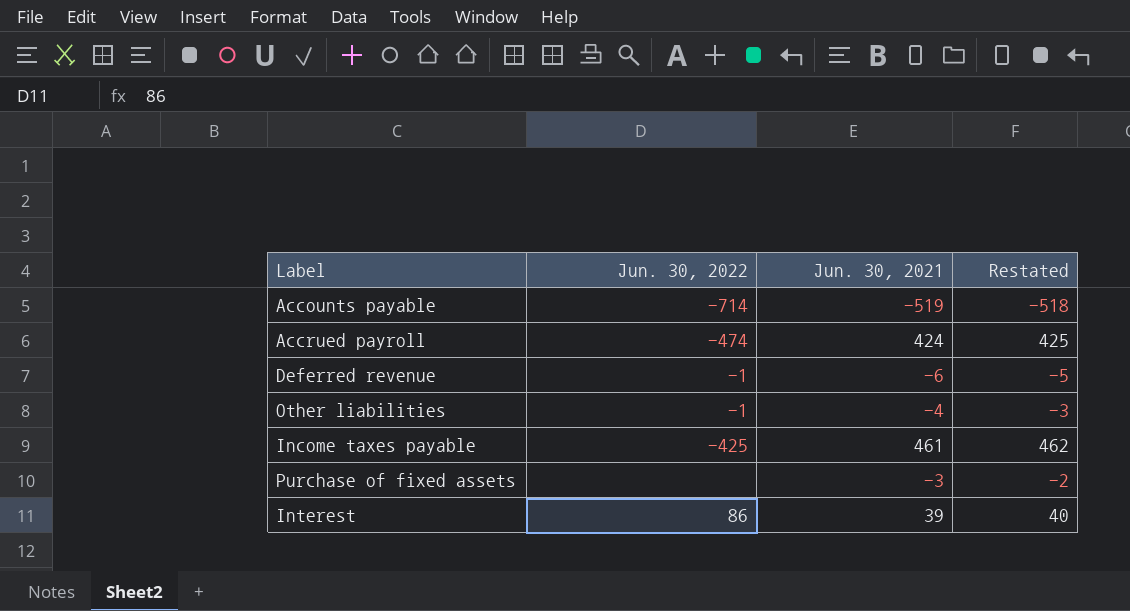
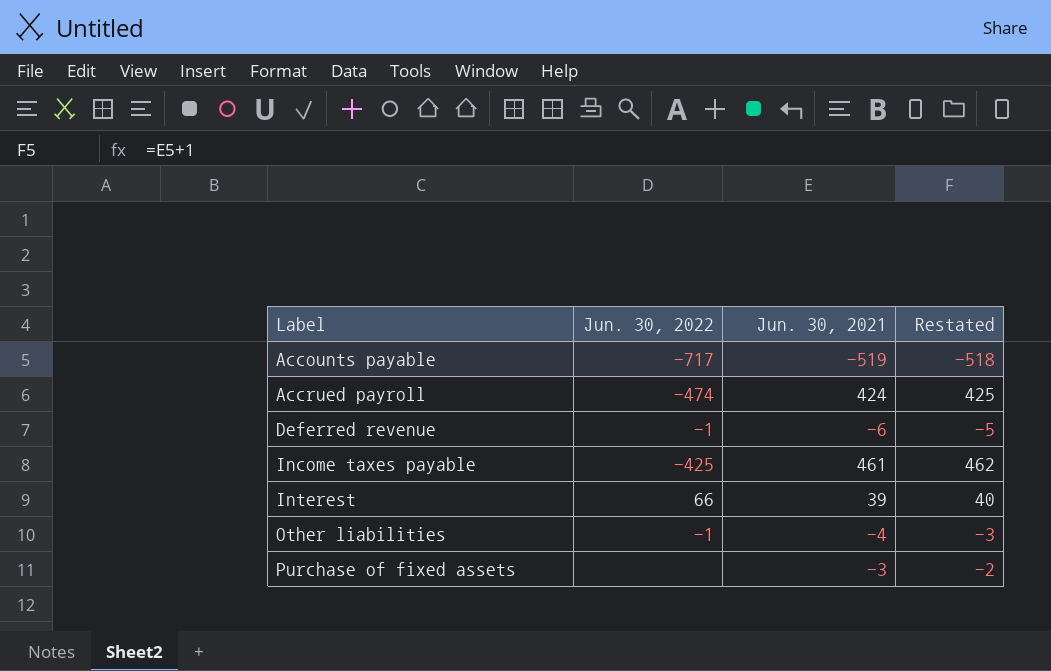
row order: none -> Label ascending
Accounts payable | Jun. 30, 2022: -714 -> -717
Interest | Jun. 30, 2022: 86 -> 66

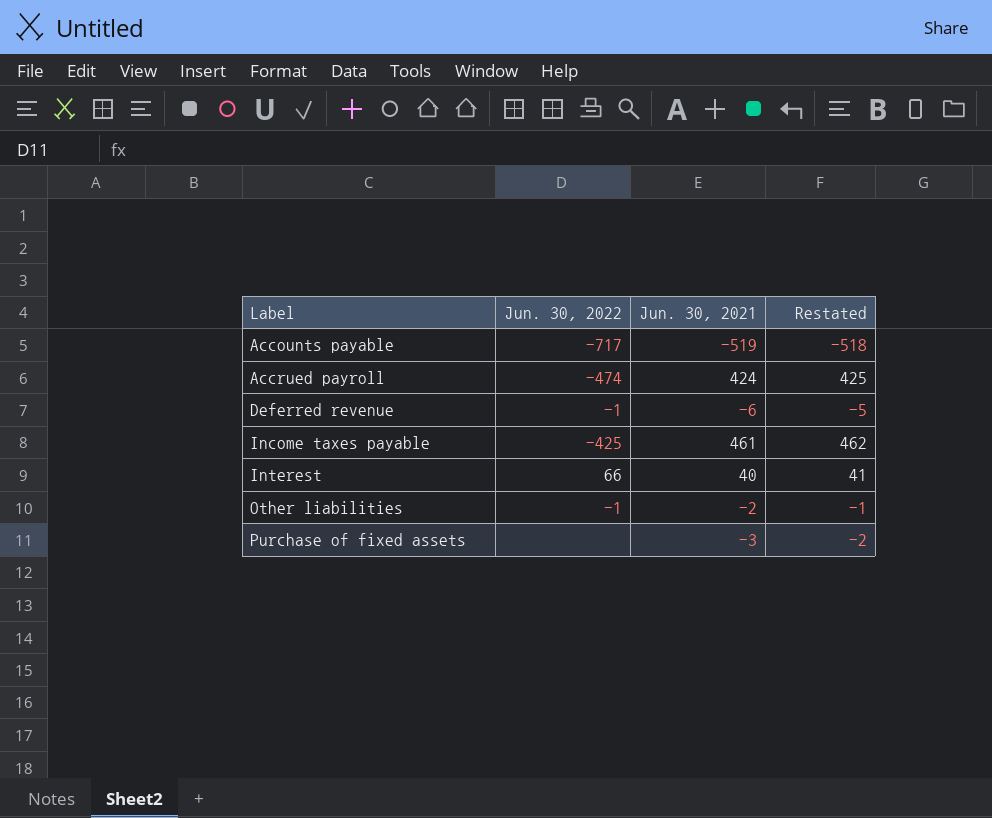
Interest | Jun. 30, 2021: 39 -> 40
Interest | Restated: 40 -> 41
Other liabilities | Jun. 30, 2021: -4 -> -2
Other liabilities | Restated: -3 -> -1

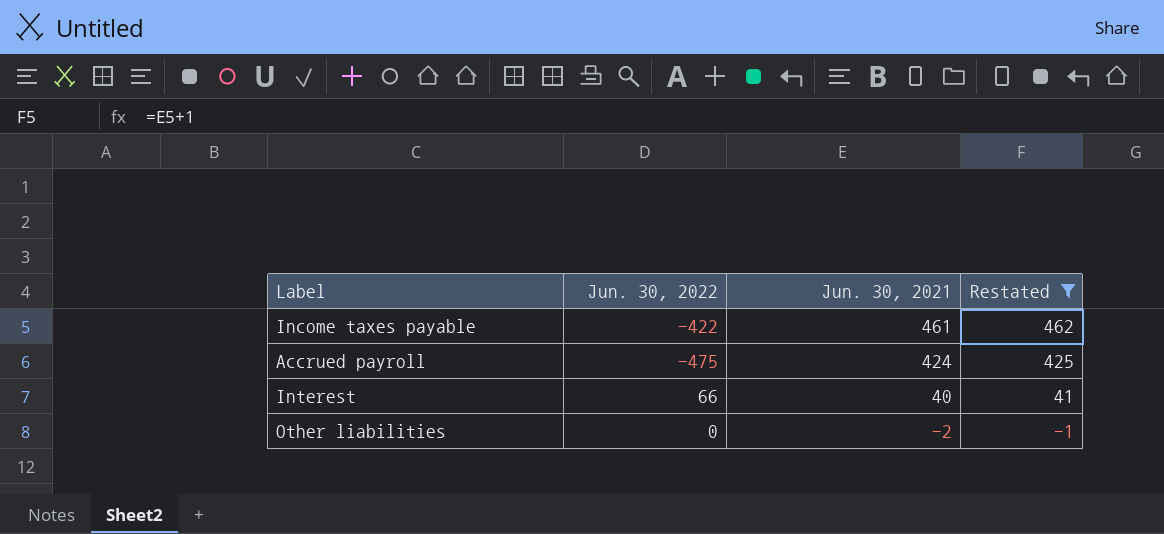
filter: none -> Restated >= -1
row order: Label ascending -> Jun. 30, 2021 descending
Income taxes payable | Jun. 30, 2022: -425 -> -422
Accrued payroll | Jun. 30, 2022: -474 -> -475
Other liabilities | Jun. 30, 2022: -1 -> 0

